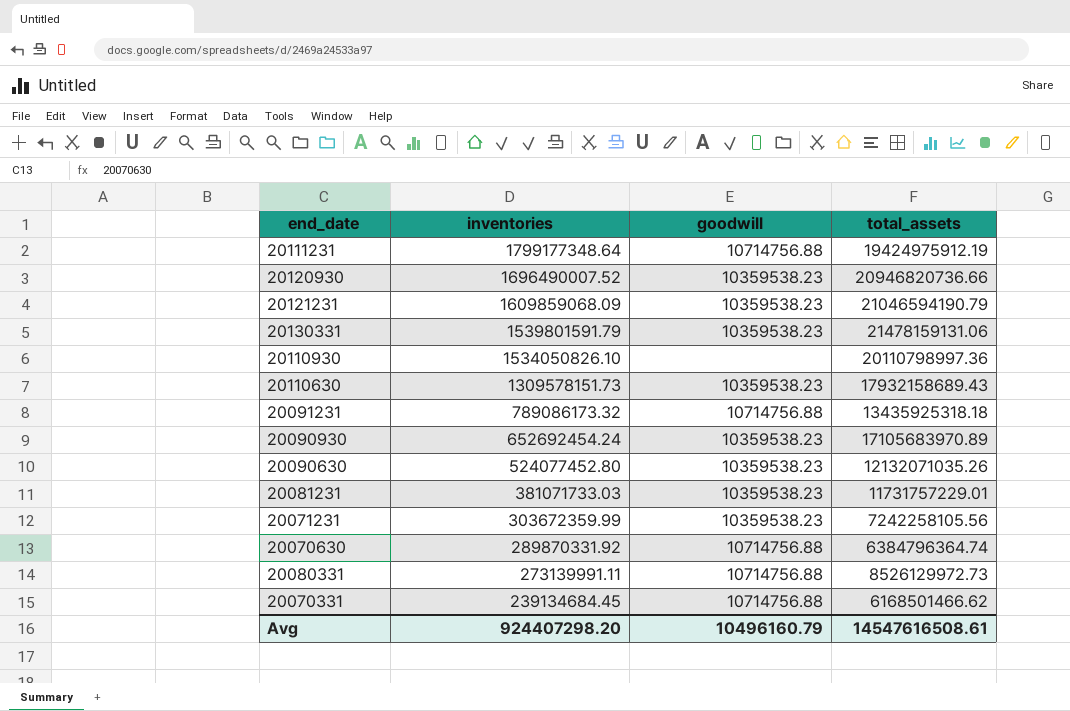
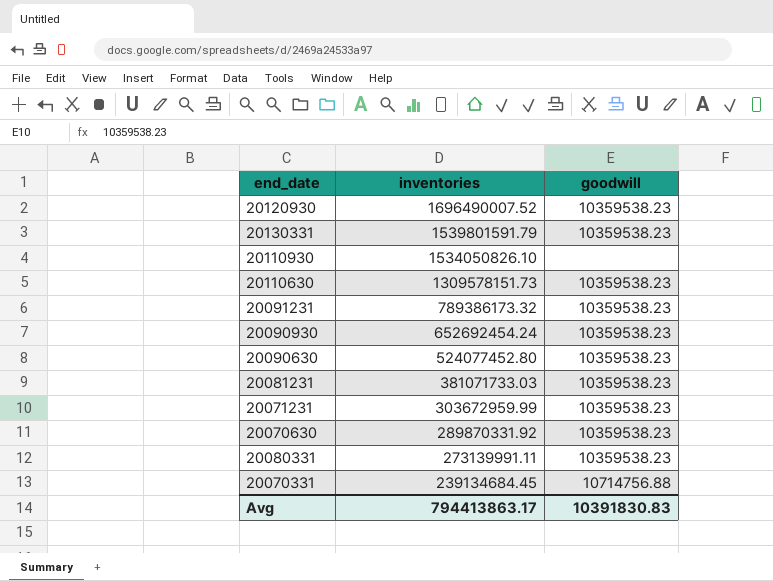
column total_assets | position: 4 -> none
row 20111231: 1799177348.64 | 10714756.88 | 19424975912.19 -> none
row 20121231: 1609859068.09 | 10359538.23 | 21046594190.79 -> none
20091231 | inventories: 789086173.32 -> 789386173.32
20091231 | goodwill: 10714756.88 -> 10359538.23
20071231 | inventories: 303672359.99 -> 303672959.99
20070630 | goodwill: 10714756.88 -> 10359538.23
20080331 | goodwill: 10714756.88 -> 10359538.23
Avg | inventories: 924407298.20 -> 794413863.17
Avg | goodwill: 10496160.79 -> 10391830.83

